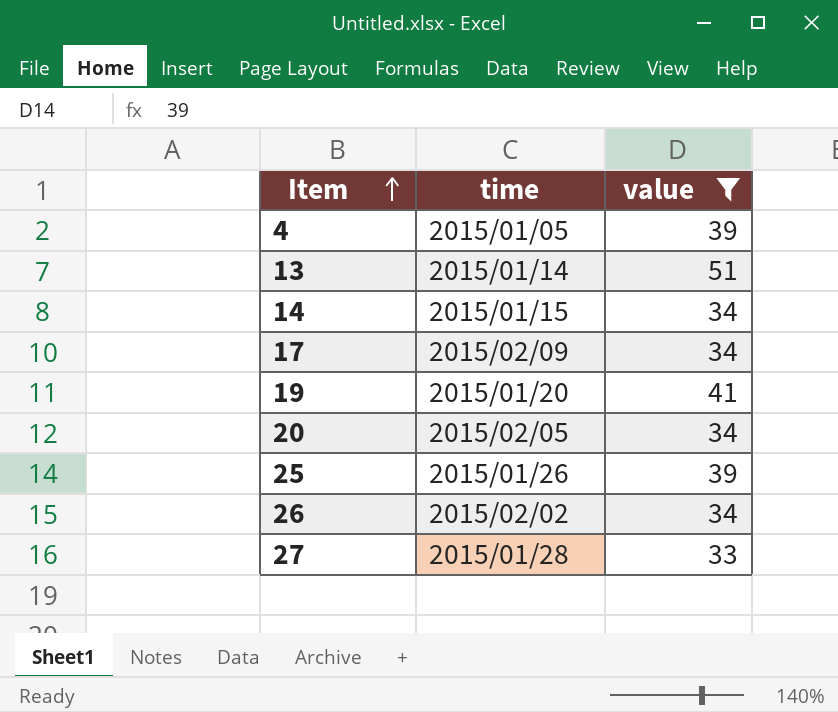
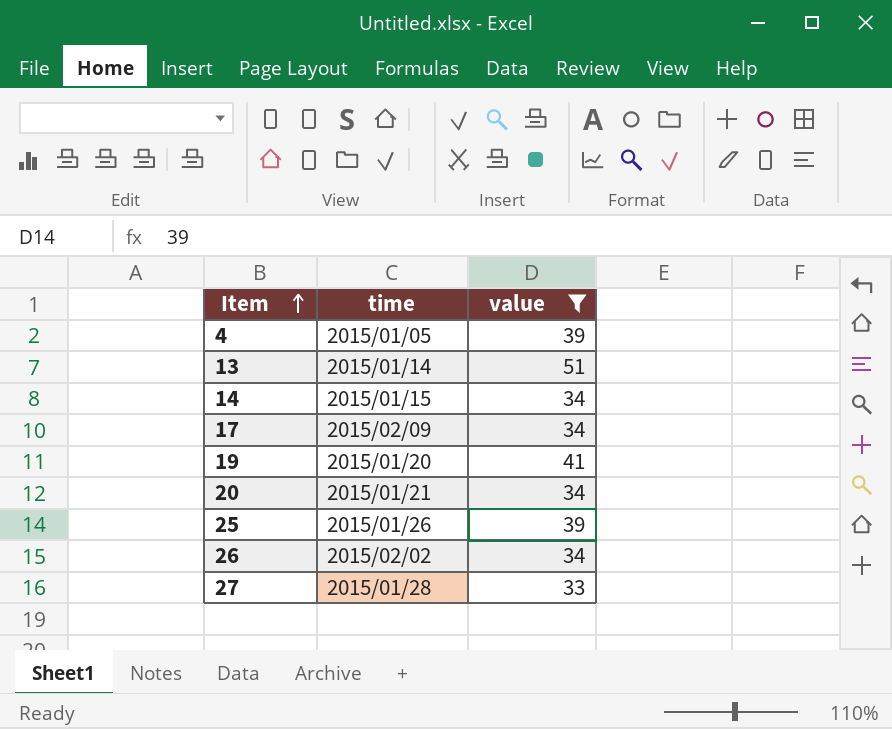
20 | time: 2015/02/05 -> 2015/01/21

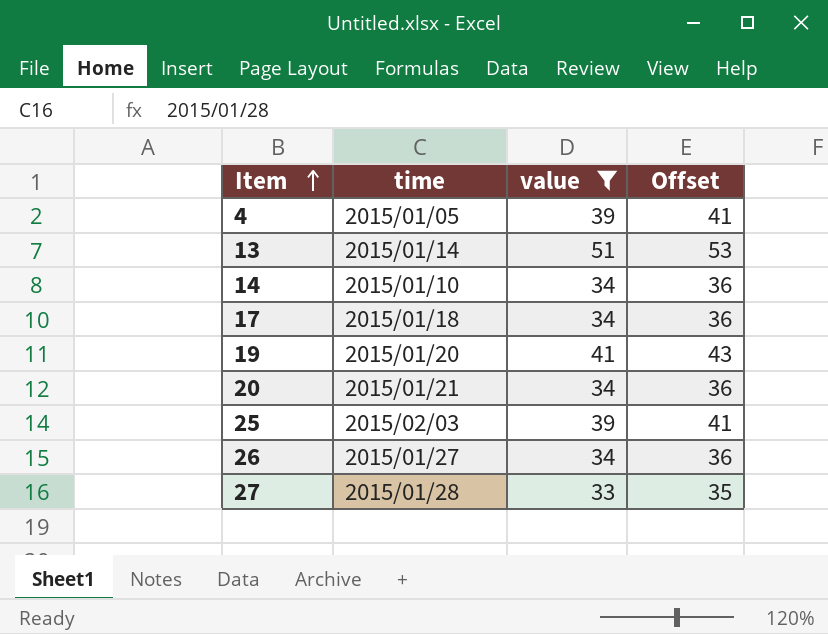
column Offset | formula: none -> [value] + 2
14 | time: 2015/01/15 -> 2015/01/10
17 | time: 2015/02/09 -> 2015/01/18
25 | time: 2015/01/26 -> 2015/02/03
26 | time: 2015/02/02 -> 2015/01/27

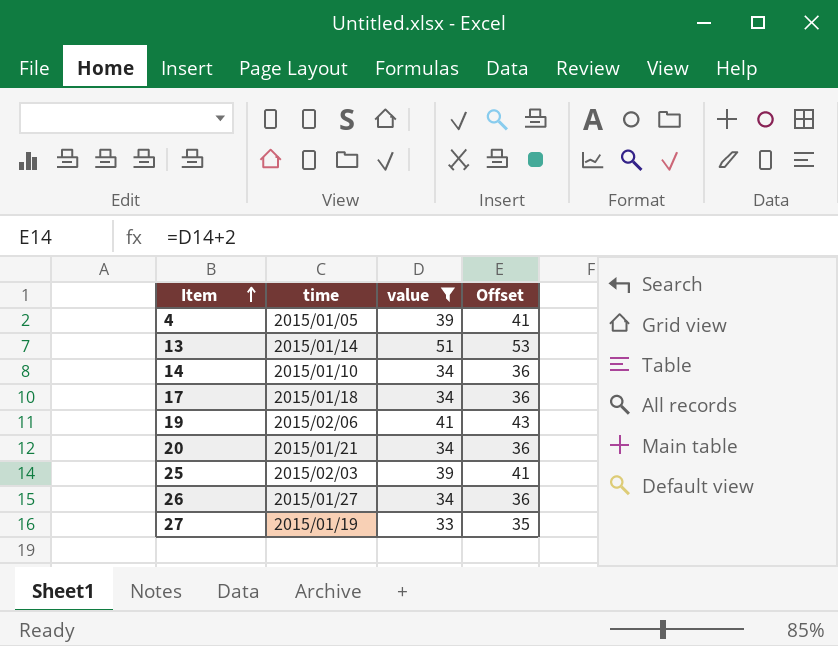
19 | time: 2015/01/20 -> 2015/02/06
27 | time: 2015/01/28 -> 2015/01/19

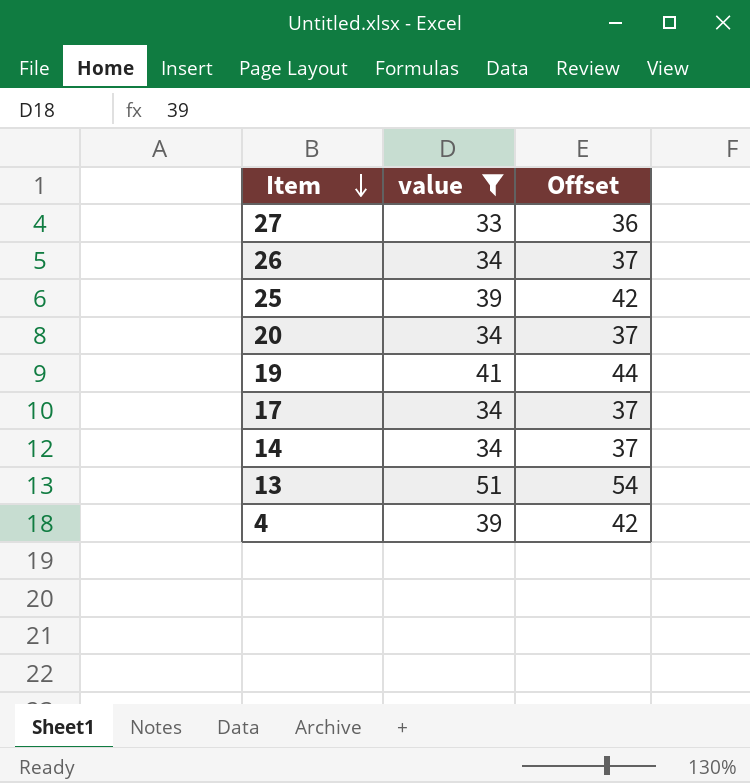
row order: Item ascending -> Item descending
column time | position: 2 -> none
column Offset | formula: [value] + 2 -> [value] + 3

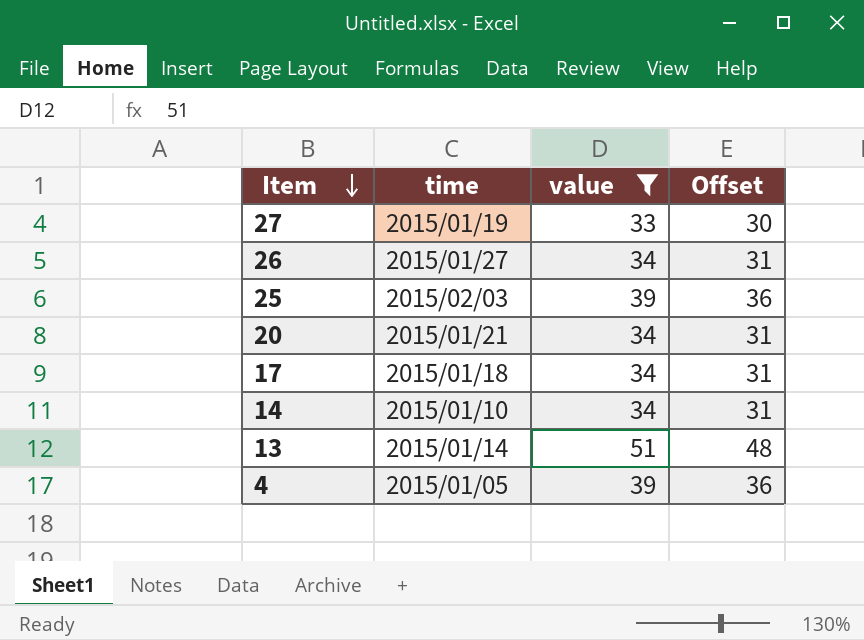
column time | position: none -> 2
column Offset | formula: [value] + 3 -> [value] - 3
row 19: 41 | 44 -> none

